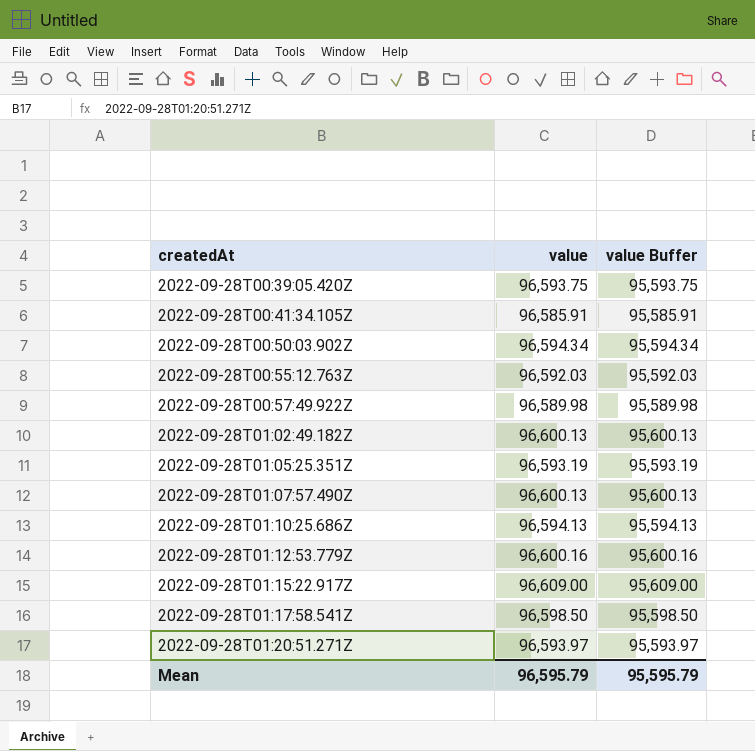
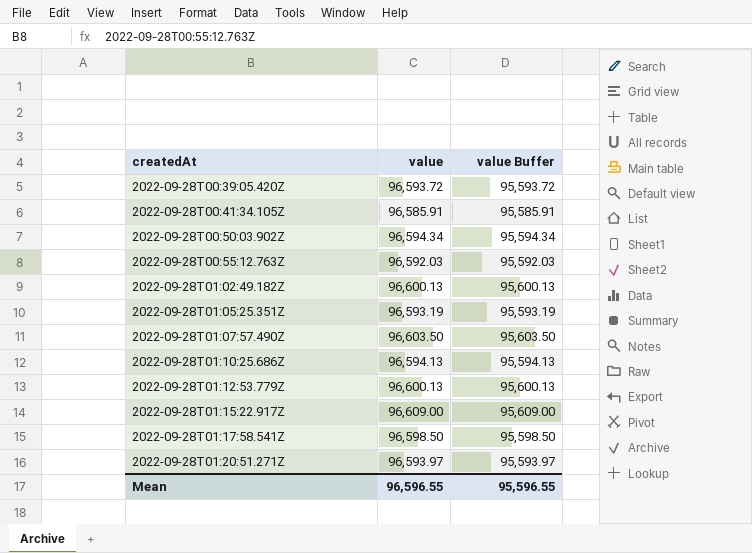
row 2022-09-28T00:57:49.922Z: 96,589.98 | 95,589.98 -> none
2022-09-28T00:39:05.420Z | value: 96,593.75 -> 96,593.72
2022-09-28T00:39:05.420Z | value Buffer: 95,593.75 -> 95,593.72
2022-09-28T01:07:57.490Z | value: 96,600.13 -> 96,603.50
2022-09-28T01:07:57.490Z | value Buffer: 95,600.13 -> 95,603.50
2022-09-28T01:12:53.779Z | value: 96,600.16 -> 96,600.13
2022-09-28T01:12:53.779Z | value Buffer: 95,600.16 -> 95,600.13
Mean | value: 96,595.79 -> 96,596.55
Mean | value Buffer: 95,595.79 -> 95,596.55

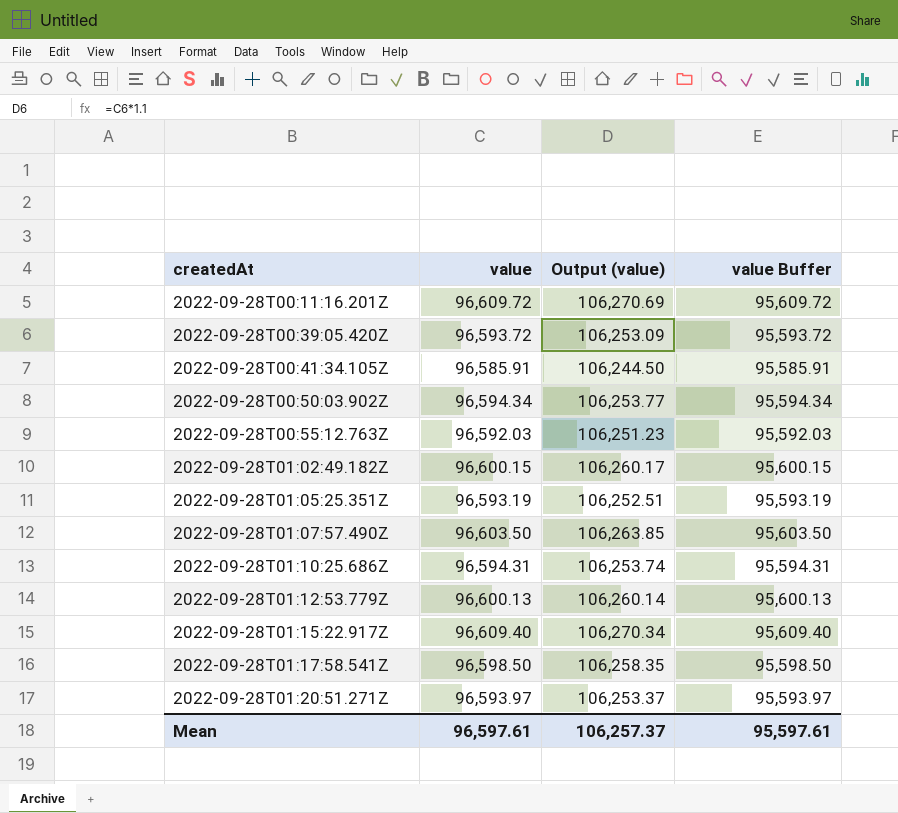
column Output (value) | formula: none -> [value] * 1.1
row 2022-09-28T00:11:16.201Z: none -> 96,609.72 | 106,270.69 | 95,609.72
2022-09-28T01:02:49.182Z | value: 96,600.13 -> 96,600.15
2022-09-28T01:02:49.182Z | value Buffer: 95,600.13 -> 95,600.15
2022-09-28T01:10:25.686Z | value: 96,594.13 -> 96,594.31
2022-09-28T01:10:25.686Z | value Buffer: 95,594.13 -> 95,594.31
2022-09-28T01:15:22.917Z | value: 96,609.00 -> 96,609.40
2022-09-28T01:15:22.917Z | value Buffer: 95,609.00 -> 95,609.40
Mean | value: 96,596.55 -> 96,597.61
Mean | value Buffer: 95,596.55 -> 95,597.61

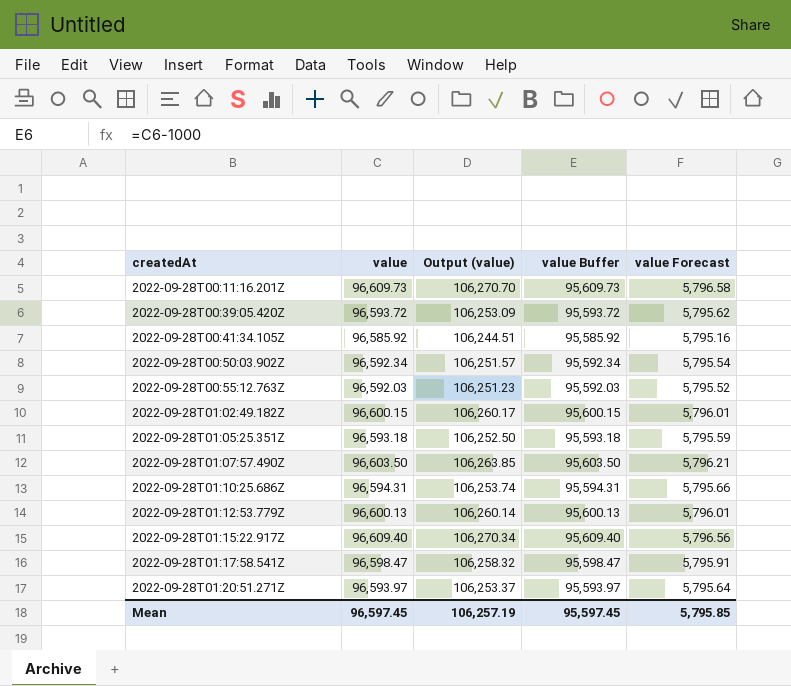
column value Forecast | formula: none -> [value] * 0.06
2022-09-28T00:11:16.201Z | value: 96,609.72 -> 96,609.73
2022-09-28T00:11:16.201Z | Output (value): 106,270.69 -> 106,270.70
2022-09-28T00:11:16.201Z | value Buffer: 95,609.72 -> 95,609.73
2022-09-28T00:41:34.105Z | value: 96,585.91 -> 96,585.92
2022-09-28T00:41:34.105Z | Output (value): 106,244.50 -> 106,244.51
2022-09-28T00:41:34.105Z | value Buffer: 95,585.91 -> 95,585.92
2022-09-28T00:50:03.902Z | value: 96,594.34 -> 96,592.34
2022-09-28T00:50:03.902Z | Output (value): 106,253.77 -> 106,251.57
2022-09-28T00:50:03.902Z | value Buffer: 95,594.34 -> 95,592.34
2022-09-28T01:05:25.351Z | value: 96,593.19 -> 96,593.18
2022-09-28T01:05:25.351Z | Output (value): 106,252.51 -> 106,252.50
2022-09-28T01:05:25.351Z | value Buffer: 95,593.19 -> 95,593.18
2022-09-28T01:17:58.541Z | value: 96,598.50 -> 96,598.47
2022-09-28T01:17:58.541Z | Output (value): 106,258.35 -> 106,258.32
2022-09-28T01:17:58.541Z | value Buffer: 95,598.50 -> 95,598.47
Mean | value: 96,597.61 -> 96,597.45
Mean | Output (value): 106,257.37 -> 106,257.19
Mean | value Buffer: 95,597.61 -> 95,597.45

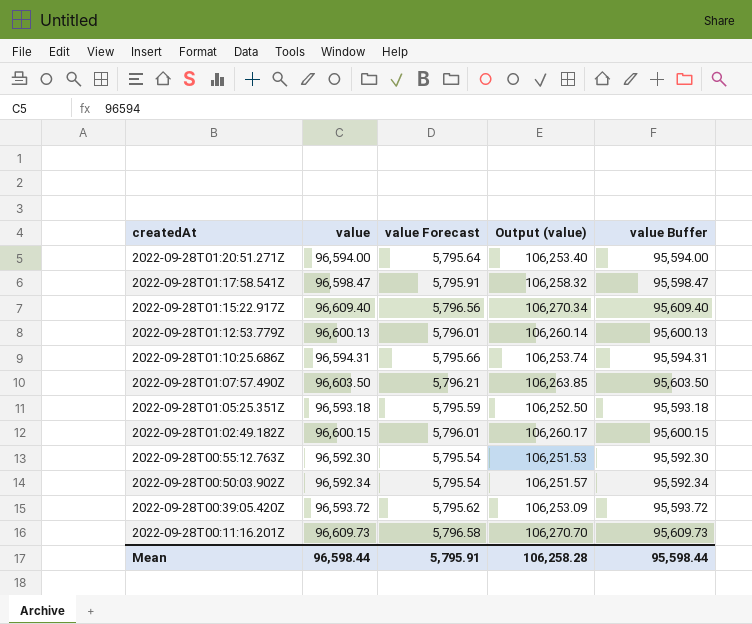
row order: createdAt ascending -> createdAt descending
column value Forecast | position: 5 -> 3
row 2022-09-28T00:41:34.105Z: 96,585.92 | 106,244.51 | 95,585.92 | 5,795.16 -> none
2022-09-28T01:20:51.271Z | value: 96,593.97 -> 96,594.00
2022-09-28T01:20:51.271Z | Output (value): 106,253.37 -> 106,253.40
2022-09-28T01:20:51.271Z | value Buffer: 95,593.97 -> 95,594.00
2022-09-28T00:55:12.763Z | value: 96,592.03 -> 96,592.30
2022-09-28T00:55:12.763Z | value Forecast: 5,795.52 -> 5,795.54
2022-09-28T00:55:12.763Z | Output (value): 106,251.23 -> 106,251.53
2022-09-28T00:55:12.763Z | value Buffer: 95,592.03 -> 95,592.30
Mean | value: 96,597.45 -> 96,598.44
Mean | value Forecast: 5,795.85 -> 5,795.91
Mean | Output (value): 106,257.19 -> 106,258.28
Mean | value Buffer: 95,597.45 -> 95,598.44

